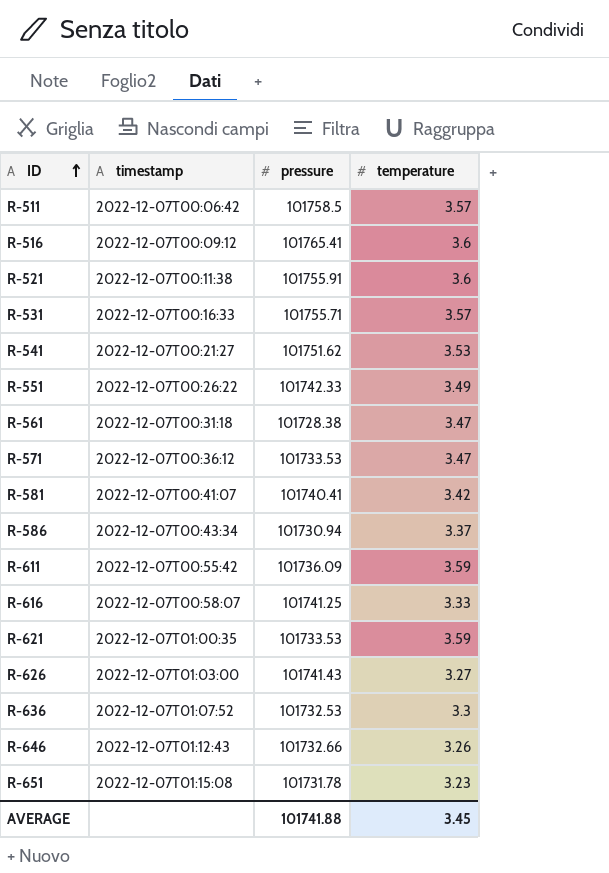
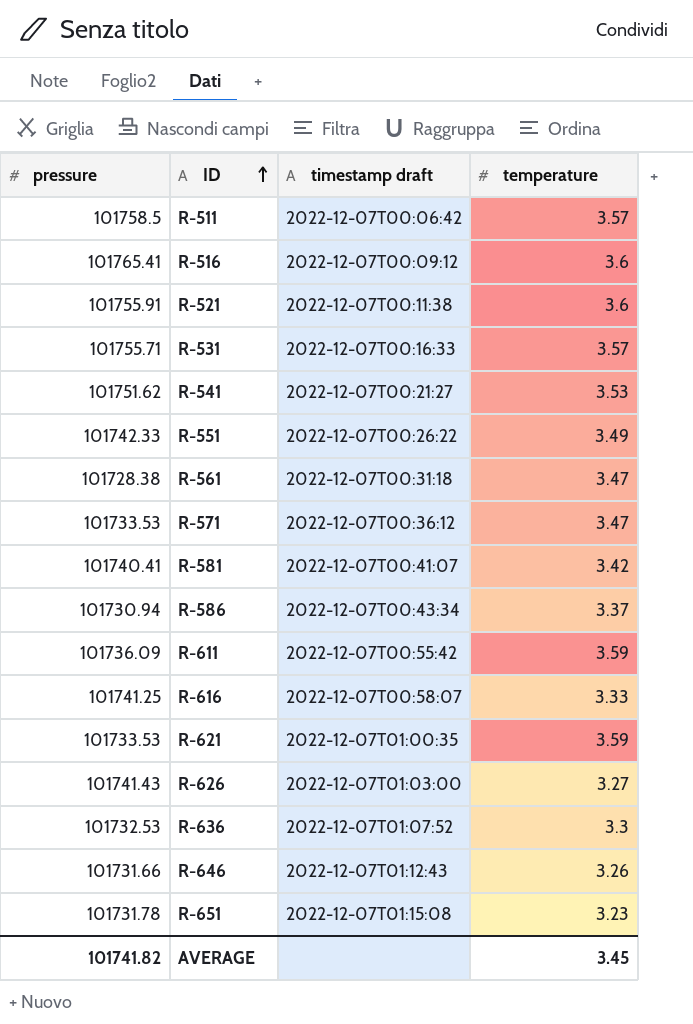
column pressure | position: 3 -> 1
column name: timestamp -> timestamp draft
R-646 | pressure: 101732.66 -> 101731.66
AVERAGE | pressure: 101741.88 -> 101741.82

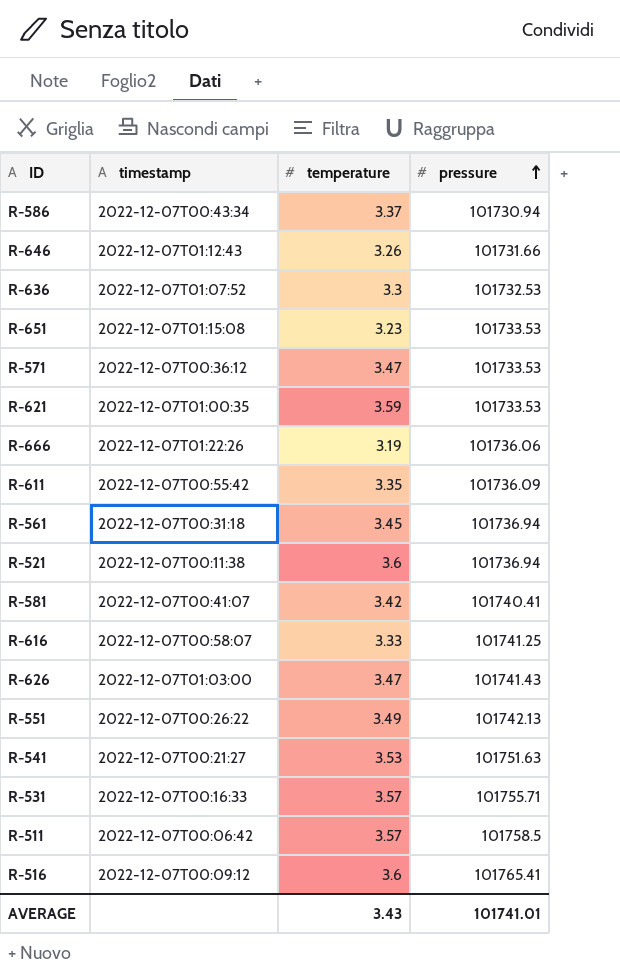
row order: ID ascending -> pressure ascending
column name: timestamp draft -> timestamp
column pressure | position: 1 -> 4
R-651 | pressure: 101731.78 -> 101733.53
row R-666: none -> 2022-12-07T01:22:26 | 3.19 | 101736.06
R-611 | temperature: 3.59 -> 3.35
R-561 | temperature: 3.47 -> 3.45
R-561 | pressure: 101728.38 -> 101736.94
R-521 | pressure: 101755.91 -> 101736.94
R-626 | temperature: 3.27 -> 3.47
R-551 | pressure: 101742.33 -> 101742.13
R-541 | pressure: 101751.62 -> 101751.63
AVERAGE | temperature: 3.45 -> 3.43
AVERAGE | pressure: 101741.82 -> 101741.01

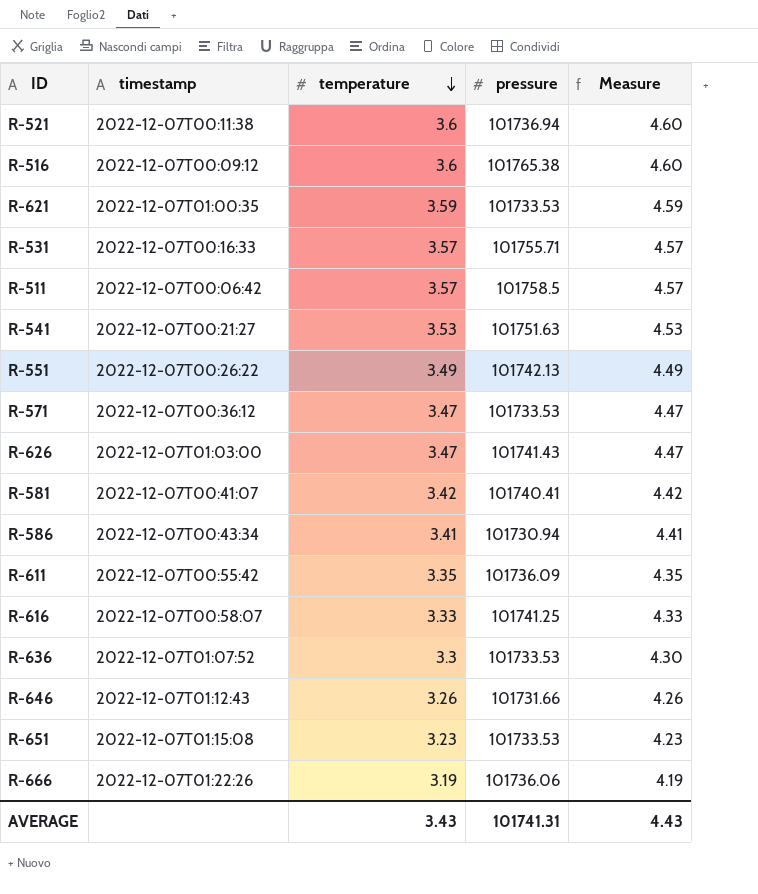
row order: pressure ascending -> temperature descending
column Measure | formula: none -> [temperature] + 1
row R-561: 2022-12-07T00:31:18 | 3.45 | 101736.94 -> none
R-516 | pressure: 101765.41 -> 101765.38
R-586 | temperature: 3.37 -> 3.41
R-636 | pressure: 101732.53 -> 101733.53
AVERAGE | pressure: 101741.01 -> 101741.31

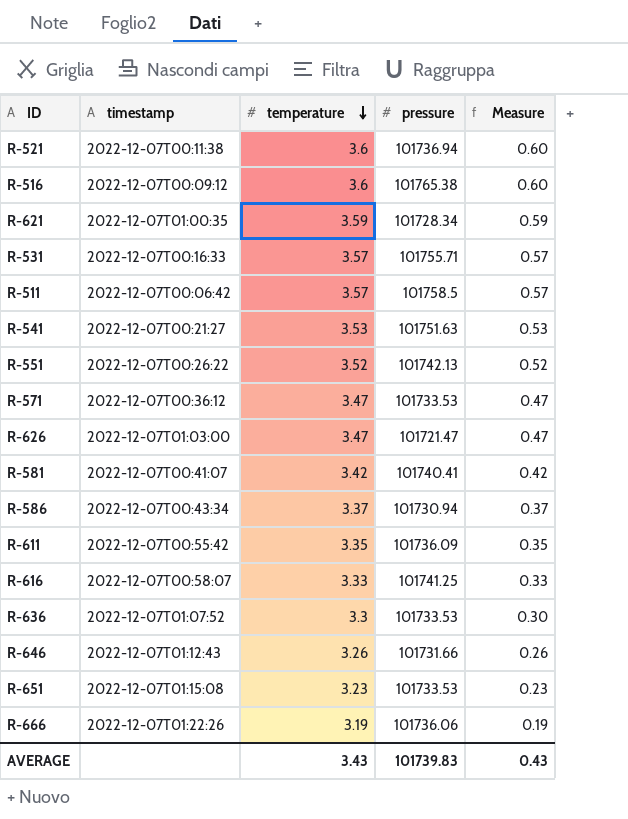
column Measure | formula: [temperature] + 1 -> [temperature] - 3
R-621 | pressure: 101733.53 -> 101728.34
R-551 | temperature: 3.49 -> 3.52
R-626 | pressure: 101741.43 -> 101721.47
R-586 | temperature: 3.41 -> 3.37
AVERAGE | pressure: 101741.31 -> 101739.83
AVERAGE | Measure: 4.43 -> 0.43

